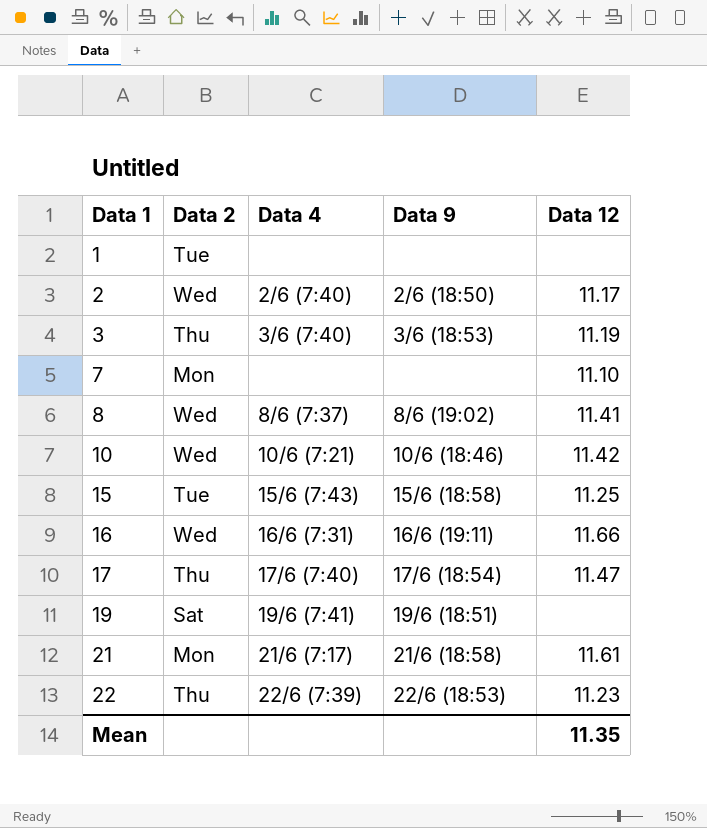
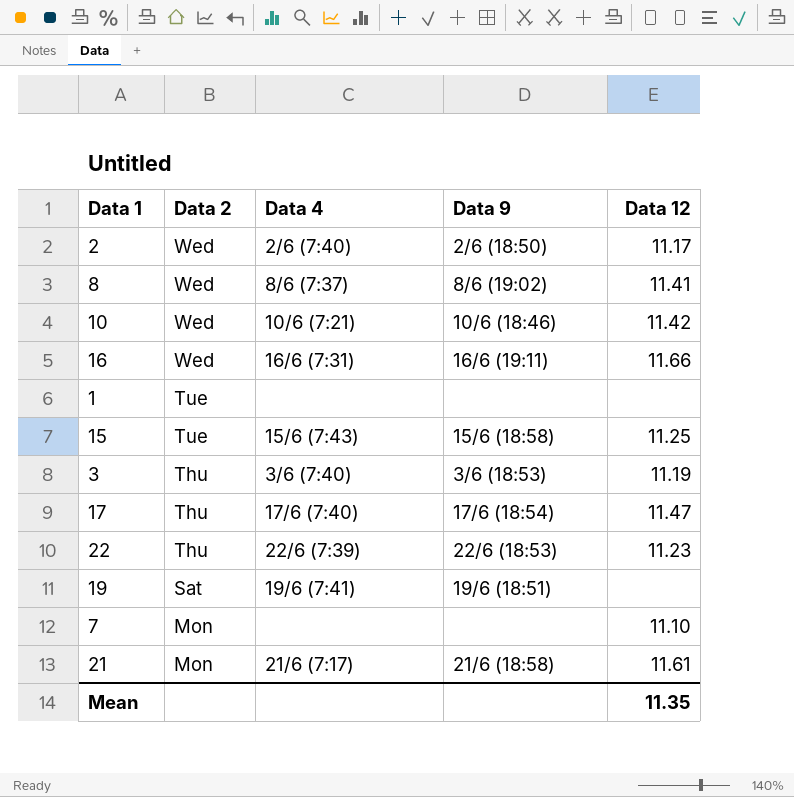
row order: Data 1 ascending -> Data 2 descending

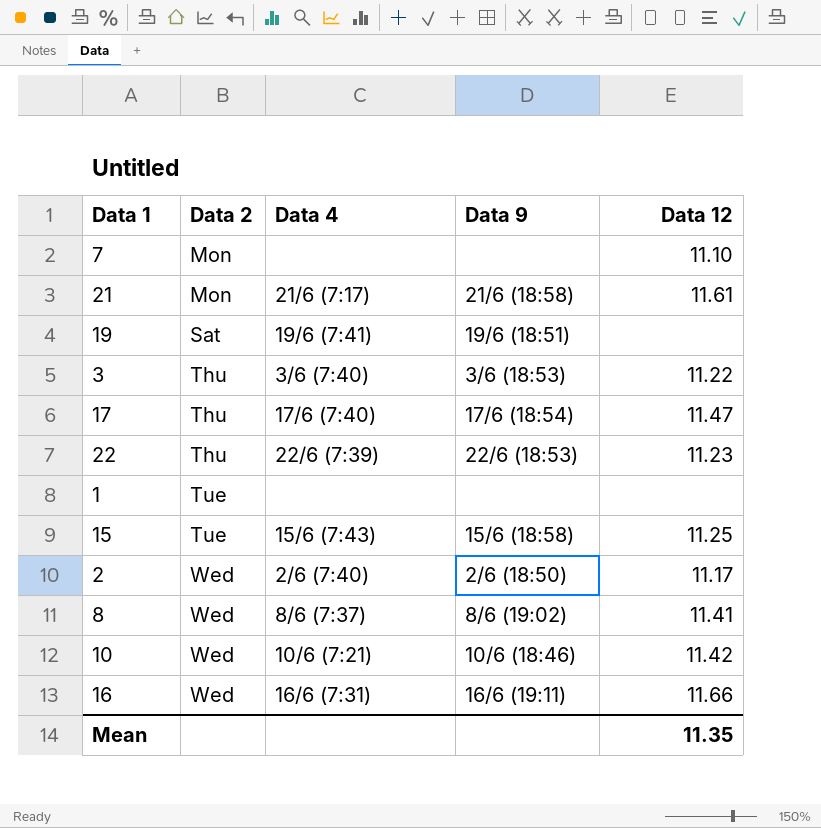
row order: Data 2 descending -> Data 2 ascending
3 | Data 12: 11.19 -> 11.22

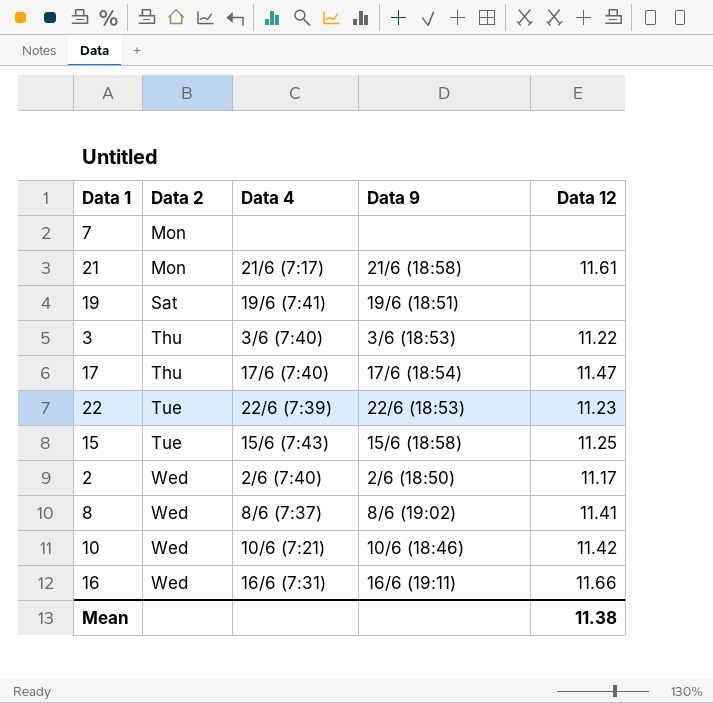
row 1: Tue | none | none | none -> none
7 | Data 12: 11.10 -> none
22 | Data 2: Thu -> Tue
Mean | Data 12: 11.35 -> 11.38

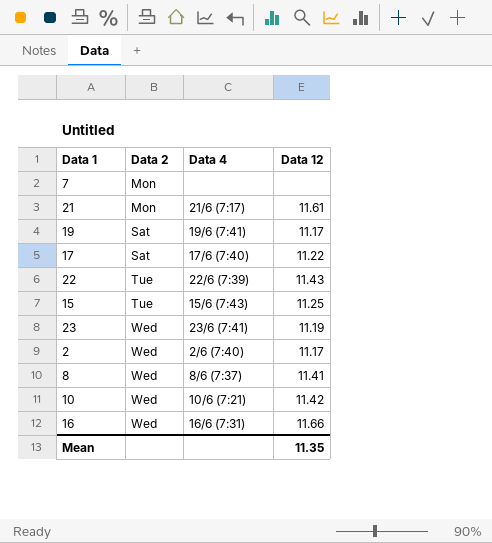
column Data 9 | position: 4 -> none
row 3: Thu | 3/6 (7:40) | 3/6 (18:53) | 11.22 -> none
19 | Data 12: none -> 11.17
17 | Data 2: Thu -> Sat
17 | Data 12: 11.47 -> 11.22
22 | Data 12: 11.23 -> 11.43
row 23: none -> Wed | 23/6 (7:41) | 11.19
Mean | Data 12: 11.38 -> 11.35

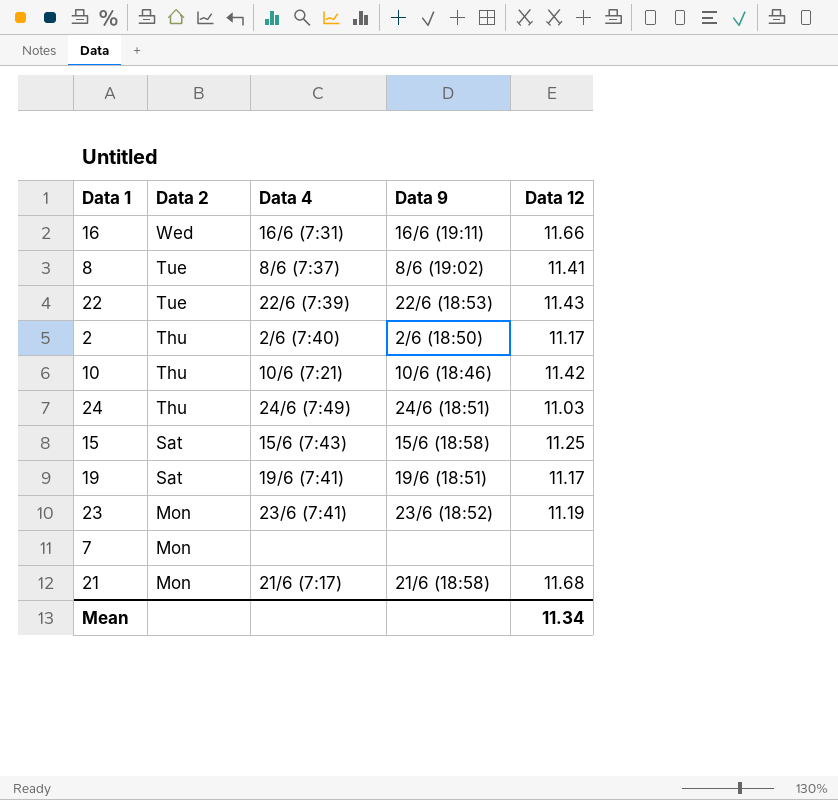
row order: Data 2 ascending -> Data 2 descending
column Data 9 | position: none -> 4
row 17: Sat | 17/6 (7:40) | 11.22 -> none
8 | Data 2: Wed -> Tue
2 | Data 2: Wed -> Thu
10 | Data 2: Wed -> Thu
row 24: none -> Thu | 24/6 (7:49) | 24/6 (18:51) | 11.03
15 | Data 2: Tue -> Sat
23 | Data 2: Wed -> Mon
21 | Data 12: 11.61 -> 11.68
Mean | Data 12: 11.35 -> 11.34

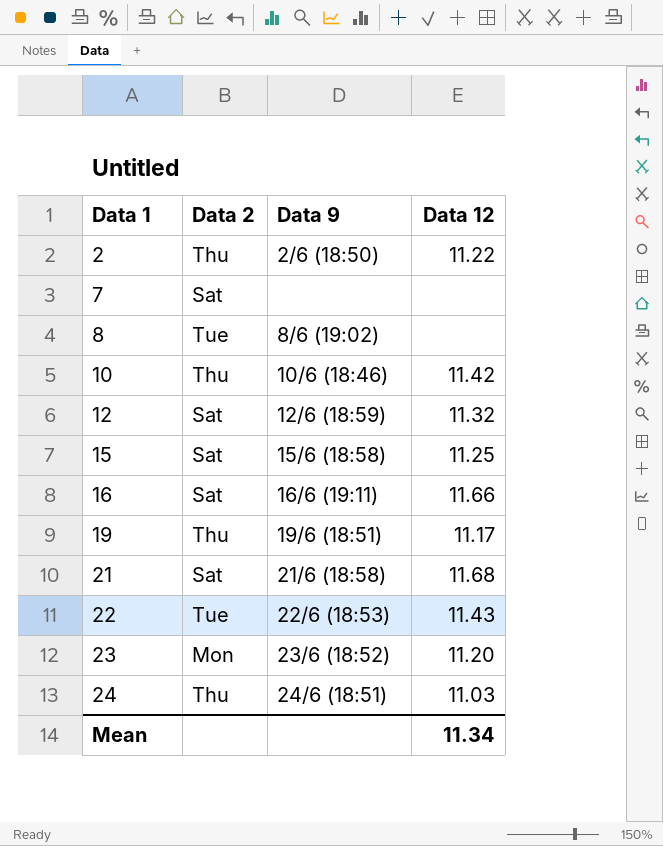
row order: Data 2 descending -> Data 1 ascending
column Data 4 | position: 3 -> none
2 | Data 12: 11.17 -> 11.22
7 | Data 2: Mon -> Sat
8 | Data 12: 11.41 -> none
row 12: none -> Sat | 12/6 (18:59) | 11.32
16 | Data 2: Wed -> Sat
19 | Data 2: Sat -> Thu
21 | Data 2: Mon -> Sat
23 | Data 12: 11.19 -> 11.20

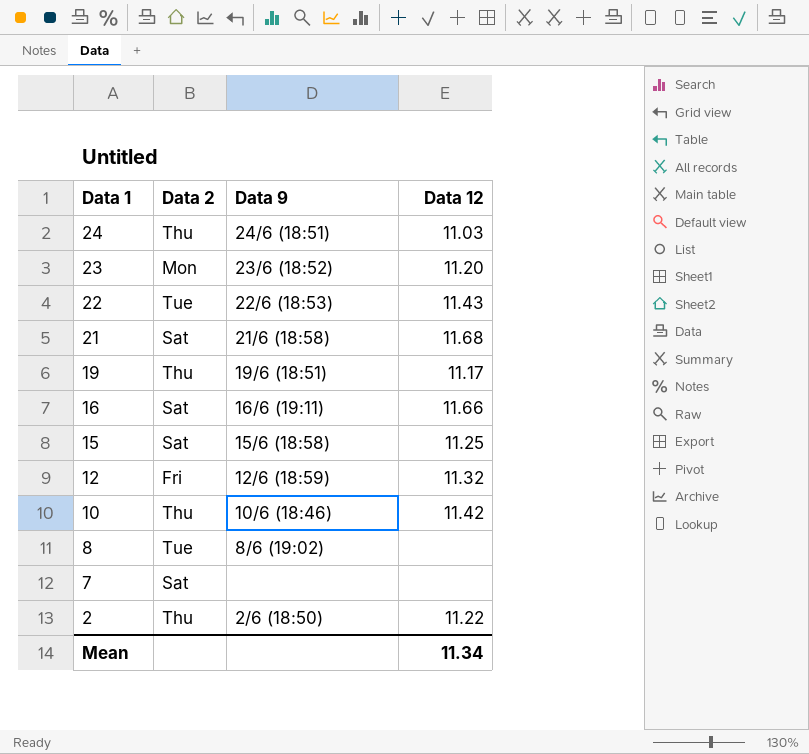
row order: Data 1 ascending -> Data 1 descending
12 | Data 2: Sat -> Fri

